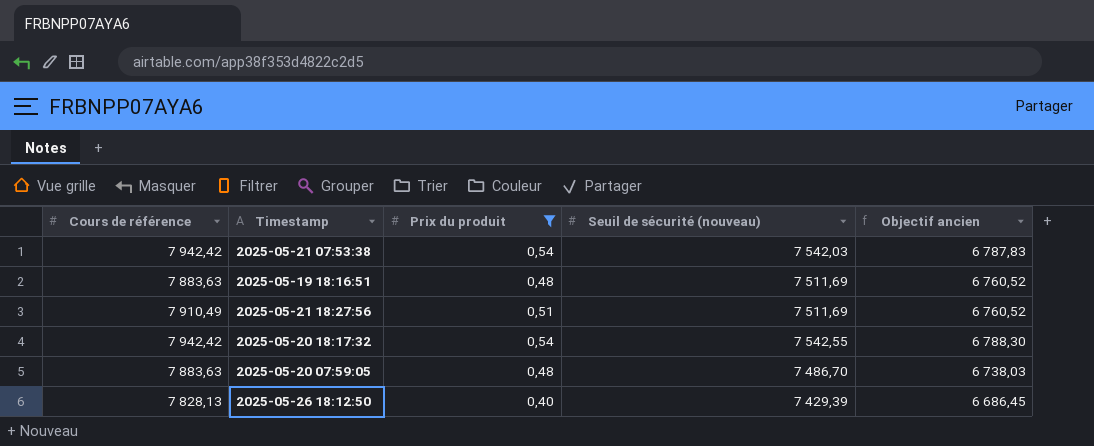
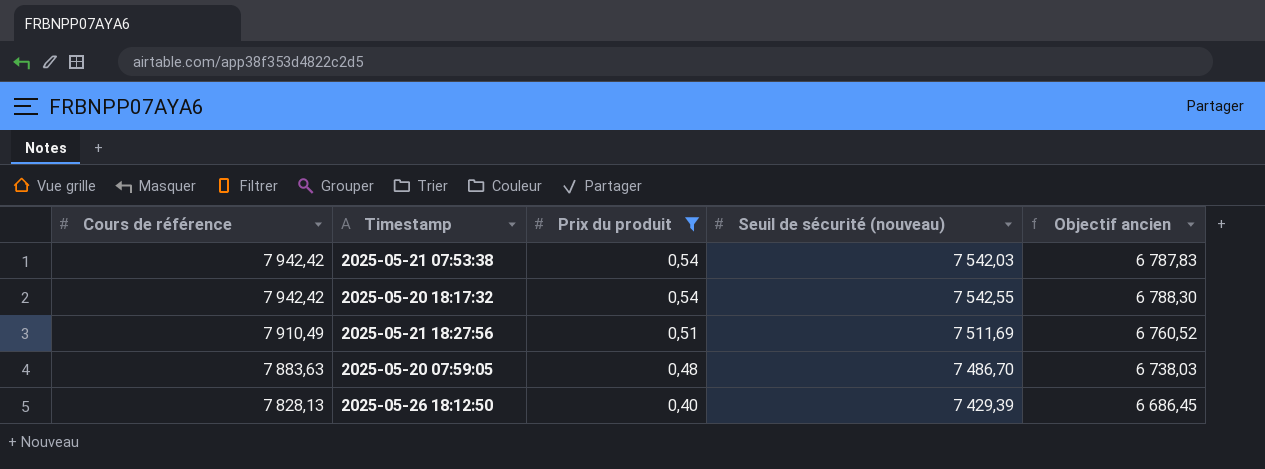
row order: none -> Cours de référence descending
row 2025-05-19 18:16:51: 7 883,63 | 0,48 | 7 511,69 | 6 760,52 -> none

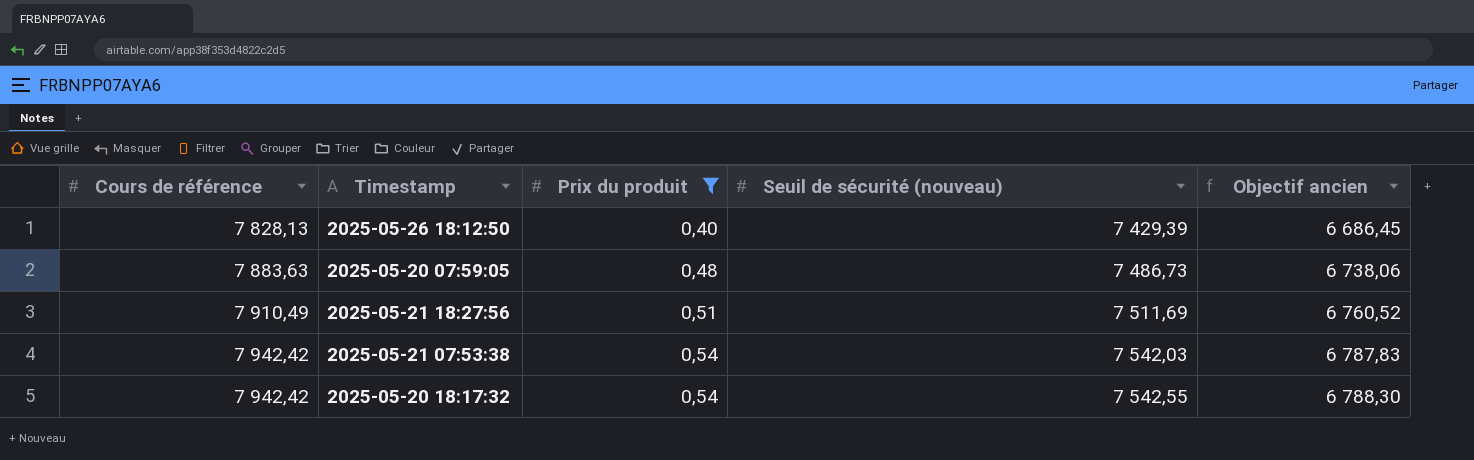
row order: Cours de référence descending -> Cours de référence ascending
2025-05-20 07:59:05 | Seuil de sécurité (nouveau): 7 486,70 -> 7 486,73
2025-05-20 07:59:05 | Objectif ancien: 6 738,03 -> 6 738,06

